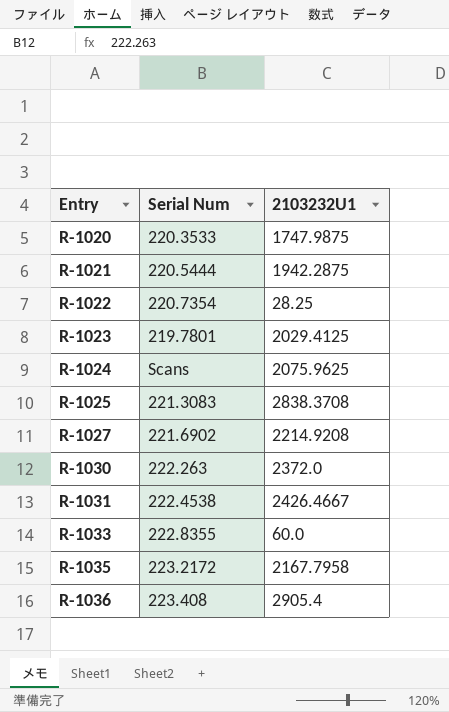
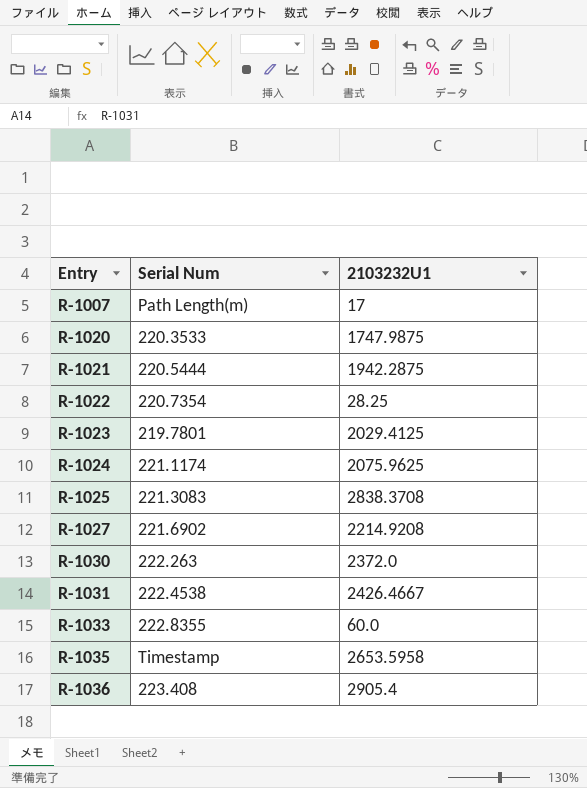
row R-1007: none -> Path Length(m) | 17
R-1024 | Serial Num: Scans -> 221.1174
R-1035 | Serial Num: 223.2172 -> Timestamp
R-1035 | 2103232U1: 2167.7958 -> 2653.5958

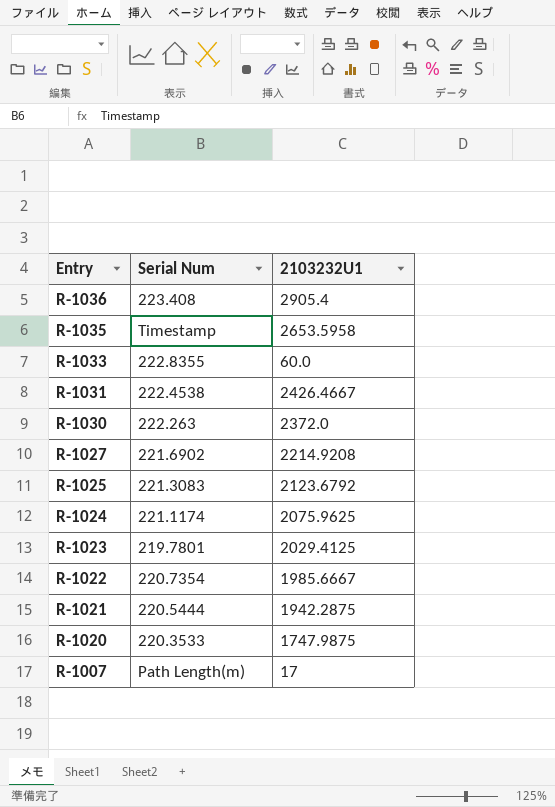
row order: Entry ascending -> Entry descending
R-1025 | 2103232U1: 2838.3708 -> 2123.6792
R-1022 | 2103232U1: 28.25 -> 1985.6667

